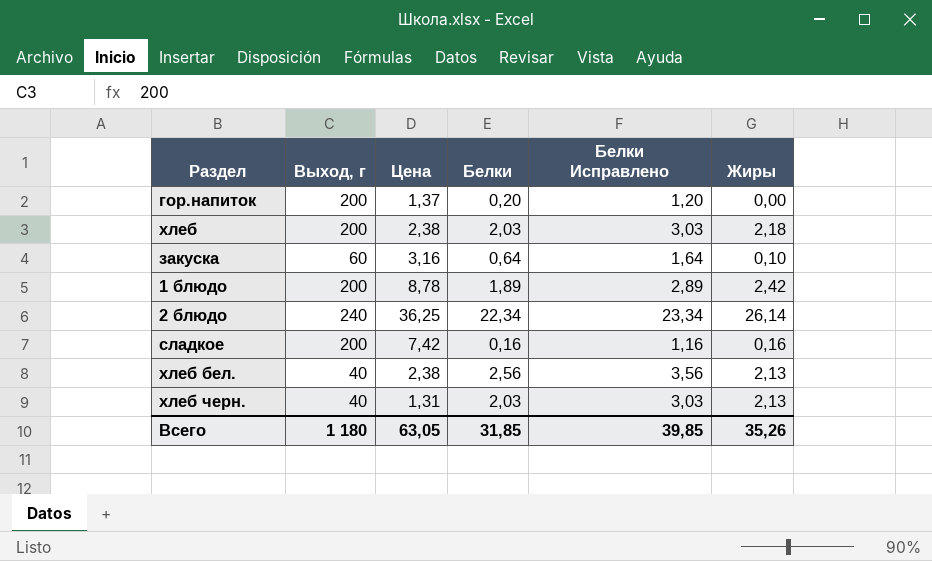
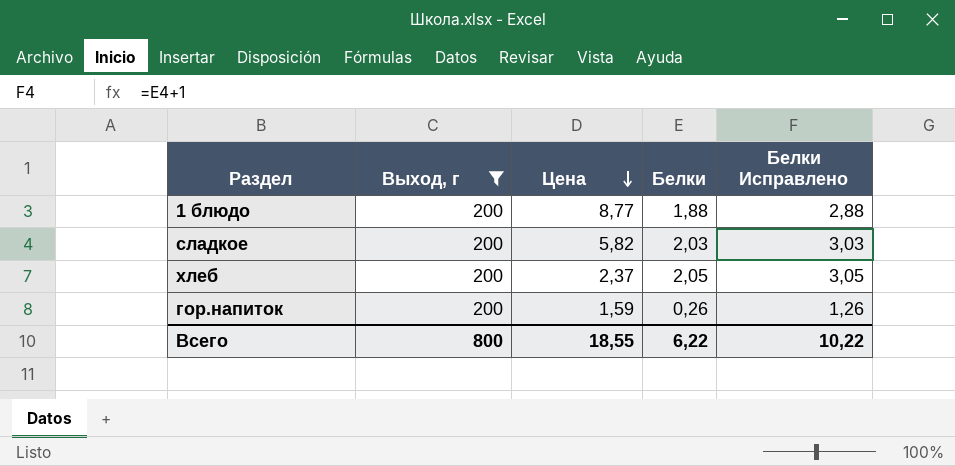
filter: none -> Выход, г = 200
row order: none -> Цена descending
column Жиры | position: 6 -> none
1 блюдо | Цена: 8,78 -> 8,77
1 блюдо | Белки: 1,89 -> 1,88
1 блюдо | Белки Исправлено: 2,89 -> 2,88
сладкое | Цена: 7,42 -> 5,82
сладкое | Белки: 0,16 -> 2,03
сладкое | Белки Исправлено: 1,16 -> 3,03
хлеб | Цена: 2,38 -> 2,37
хлеб | Белки: 2,03 -> 2,05
хлеб | Белки Исправлено: 3,03 -> 3,05
гор.напиток | Цена: 1,37 -> 1,59
гор.напиток | Белки: 0,20 -> 0,26
гор.напиток | Белки Исправлено: 1,20 -> 1,26
Всего | Выход, г: 1 180 -> 800
Всего | Цена: 63,05 -> 18,55
Всего | Белки: 31,85 -> 6,22
Всего | Белки Исправлено: 39,85 -> 10,22

